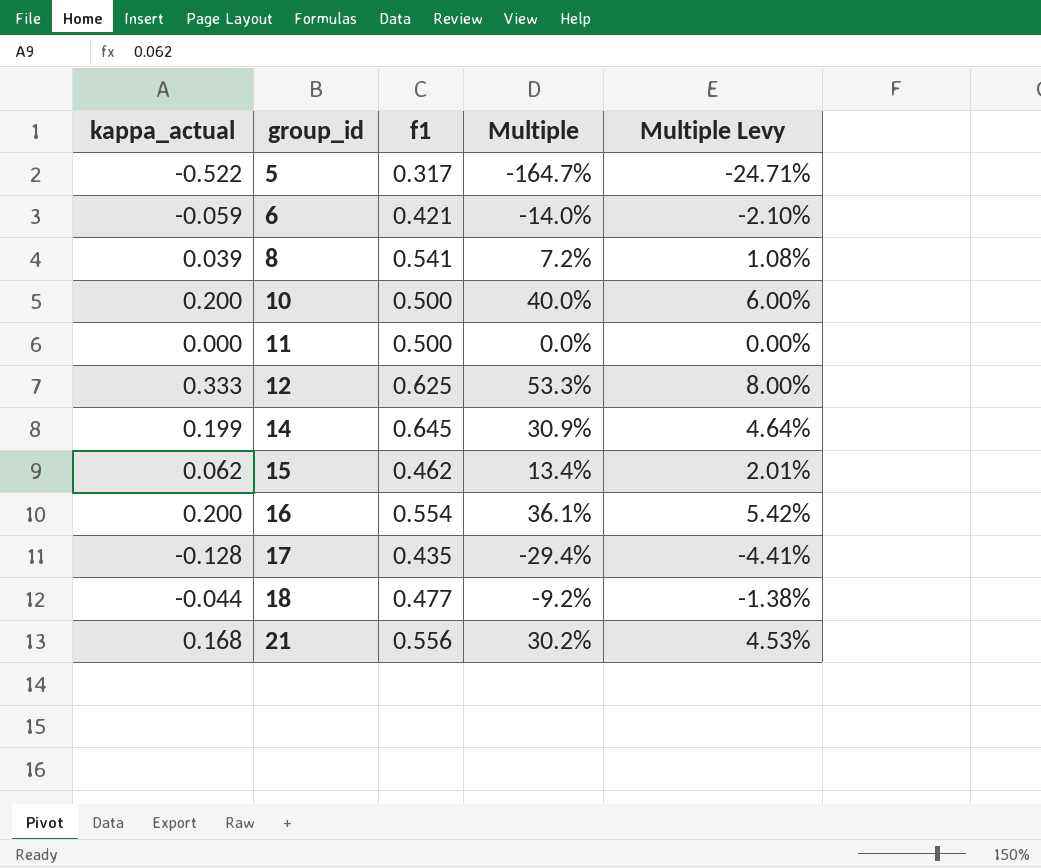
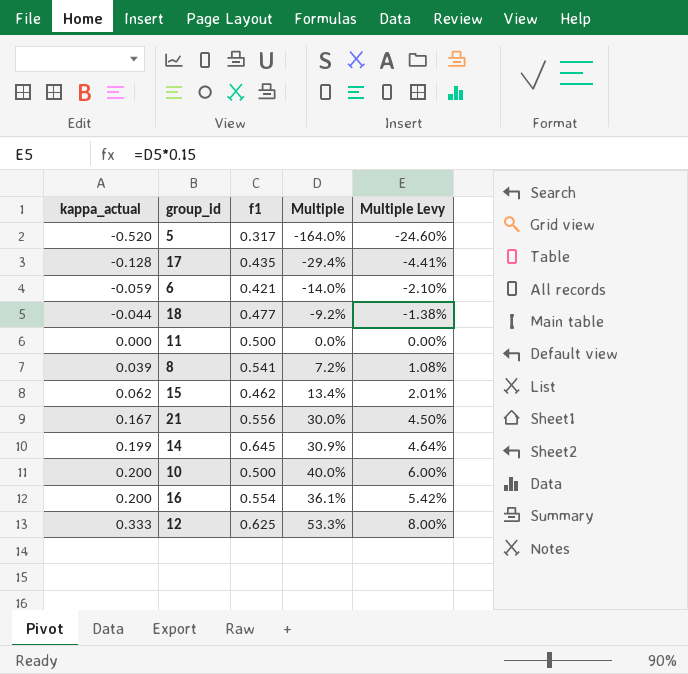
row order: group_id ascending -> kappa_actual ascending
5 | kappa_actual: -0.522 -> -0.520
5 | Multiple: -164.7% -> -164.0%
5 | Multiple Levy: -24.71% -> -24.60%
21 | kappa_actual: 0.168 -> 0.167
21 | Multiple: 30.2% -> 30.0%
21 | Multiple Levy: 4.53% -> 4.50%

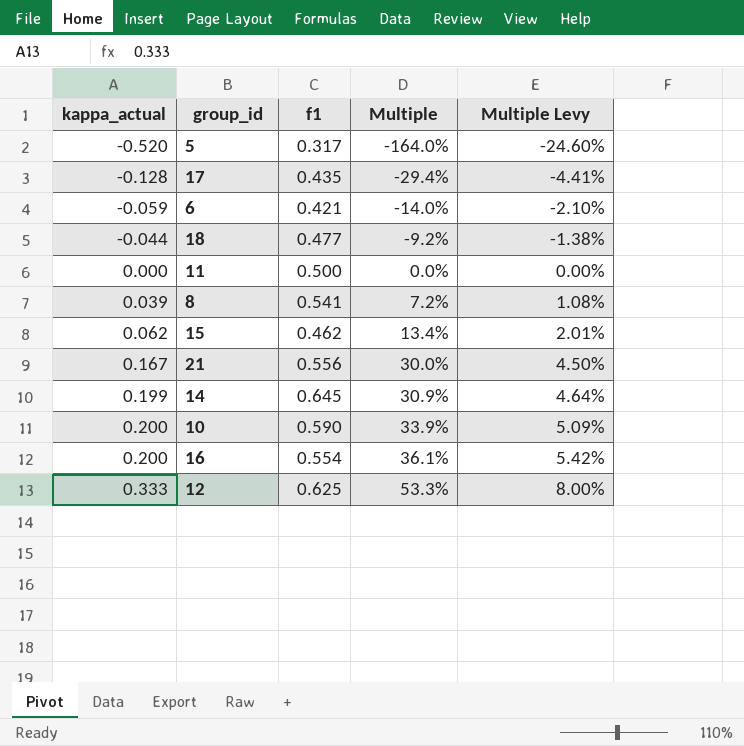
10 | f1: 0.500 -> 0.590
10 | Multiple: 40.0% -> 33.9%
10 | Multiple Levy: 6.00% -> 5.09%

